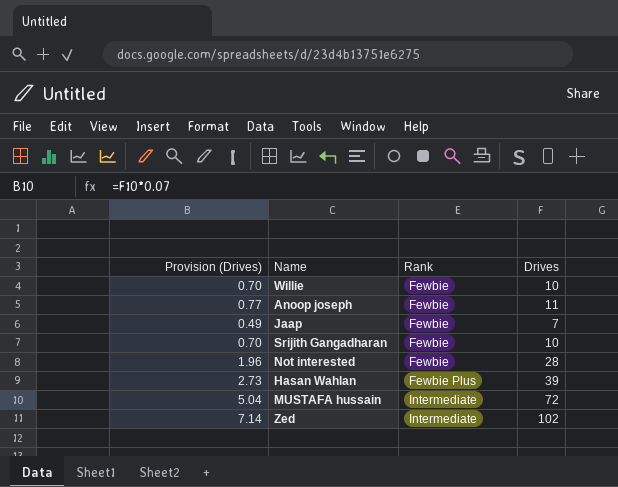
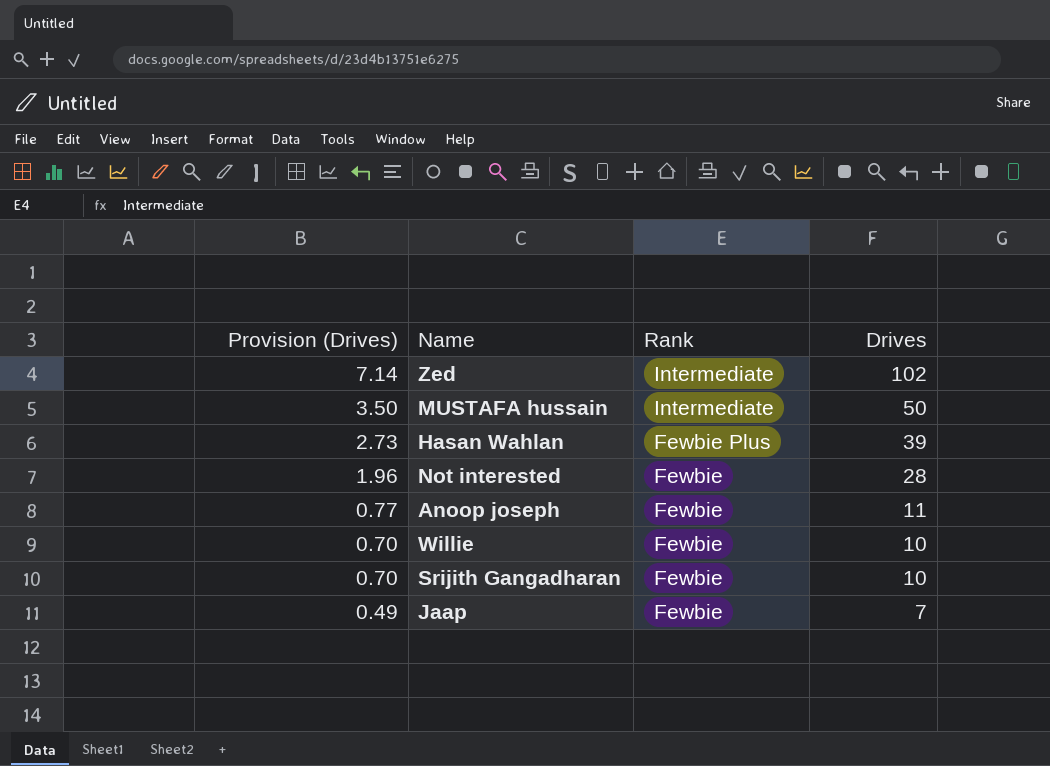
row order: Rank ascending -> Provision (Drives) descending
MUSTAFA hussain | Provision (Drives): 5.04 -> 3.50
MUSTAFA hussain | Drives: 72 -> 50

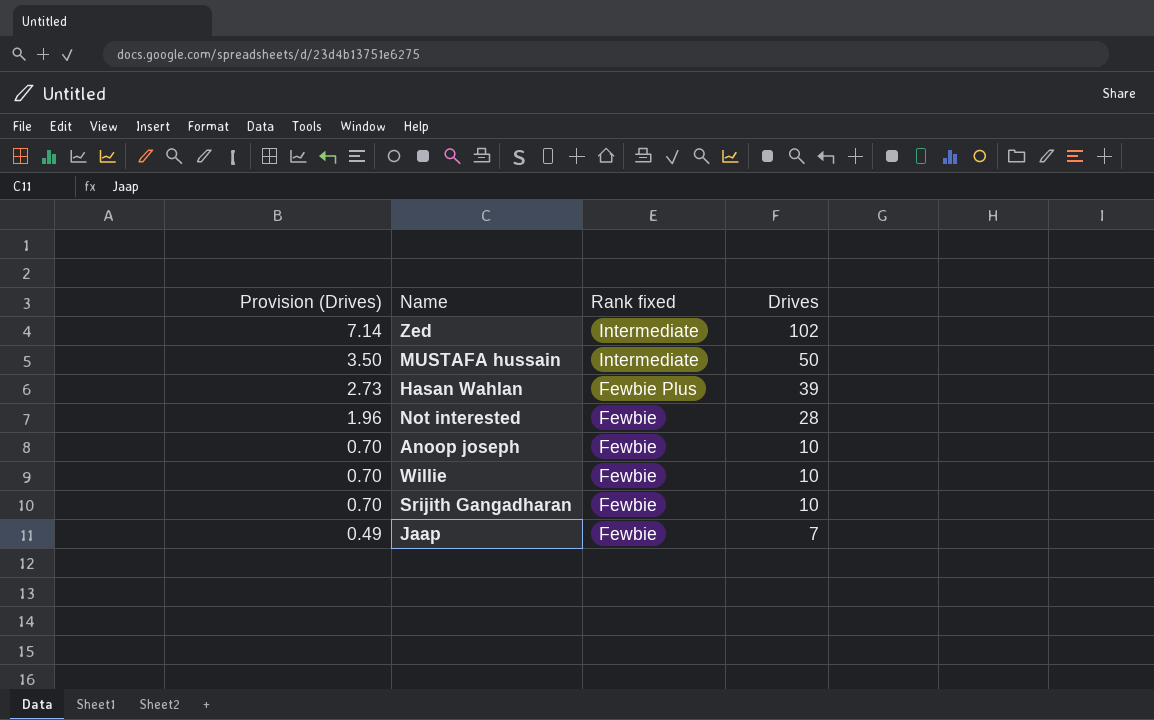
column name: Rank -> Rank fixed
Anoop joseph | Provision (Drives): 0.77 -> 0.70
Anoop joseph | Drives: 11 -> 10

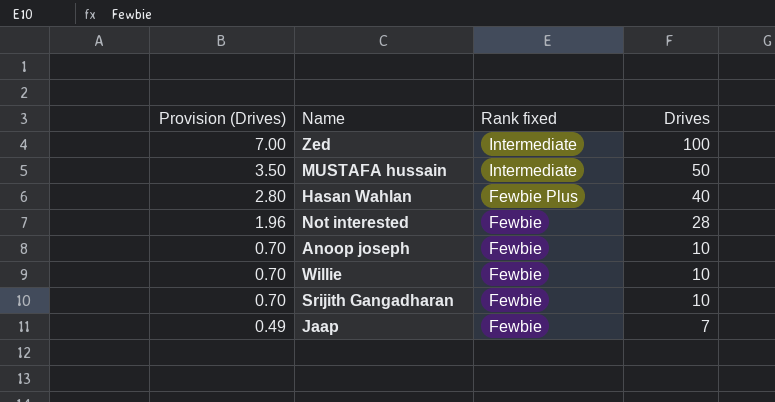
Zed | Provision (Drives): 7.14 -> 7.00
Zed | Drives: 102 -> 100
Hasan Wahlan | Provision (Drives): 2.73 -> 2.80
Hasan Wahlan | Drives: 39 -> 40

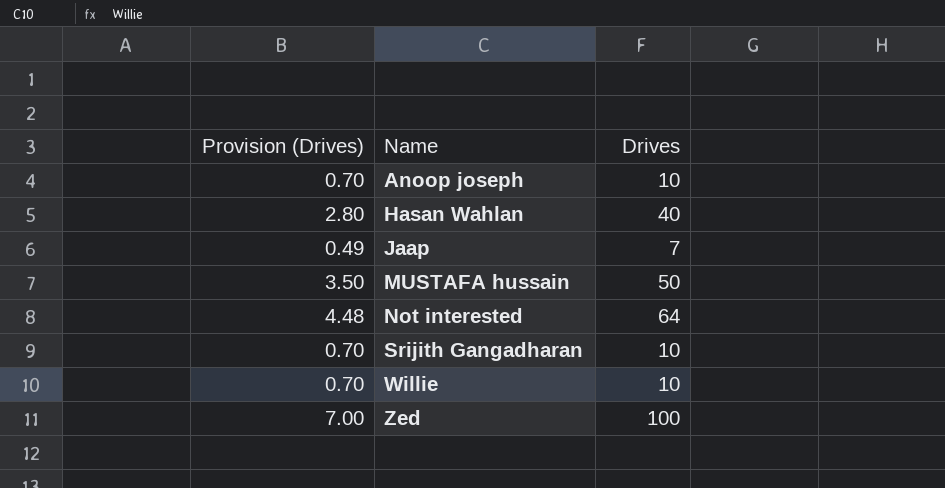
row order: Provision (Drives) descending -> Name ascending
column Rank fixed | position: 3 -> none
Not interested | Provision (Drives): 1.96 -> 4.48
Not interested | Drives: 28 -> 64

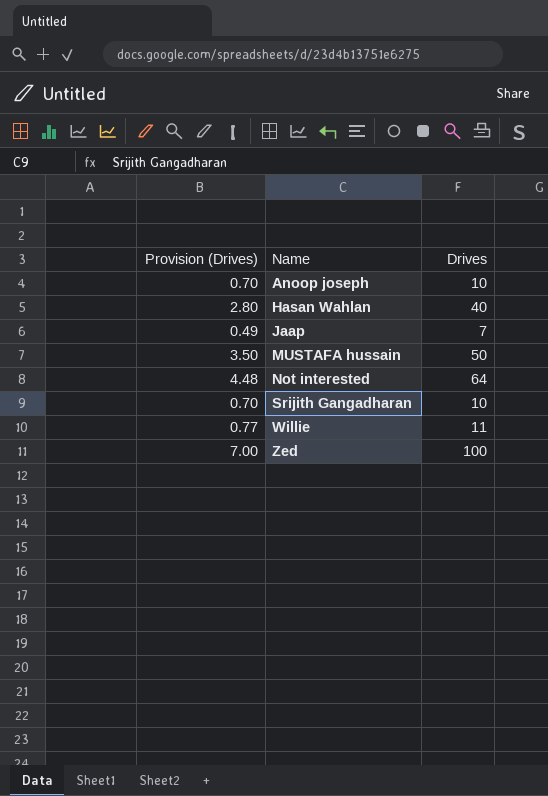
Willie | Provision (Drives): 0.70 -> 0.77
Willie | Drives: 10 -> 11

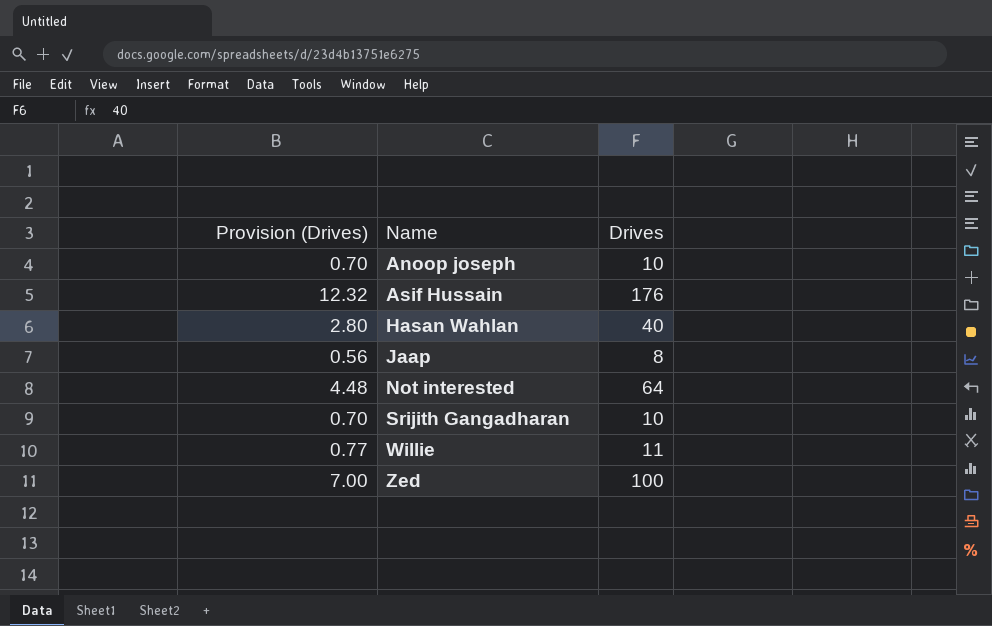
row MUSTAFA hussain: 3.50 | 50 -> none
row Asif Hussain: none -> 12.32 | 176
Jaap | Provision (Drives): 0.49 -> 0.56
Jaap | Drives: 7 -> 8

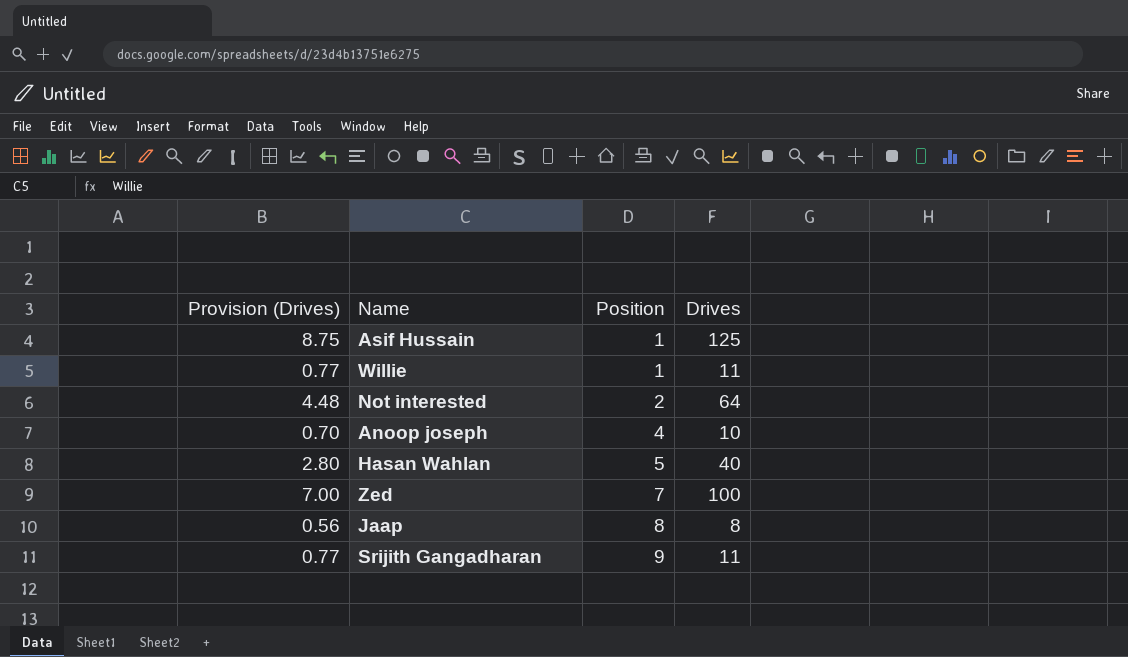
row order: Name ascending -> Position ascending
column Position | position: none -> 3
Asif Hussain | Provision (Drives): 12.32 -> 8.75
Asif Hussain | Drives: 176 -> 125
Srijith Gangadharan | Provision (Drives): 0.70 -> 0.77
Srijith Gangadharan | Drives: 10 -> 11

